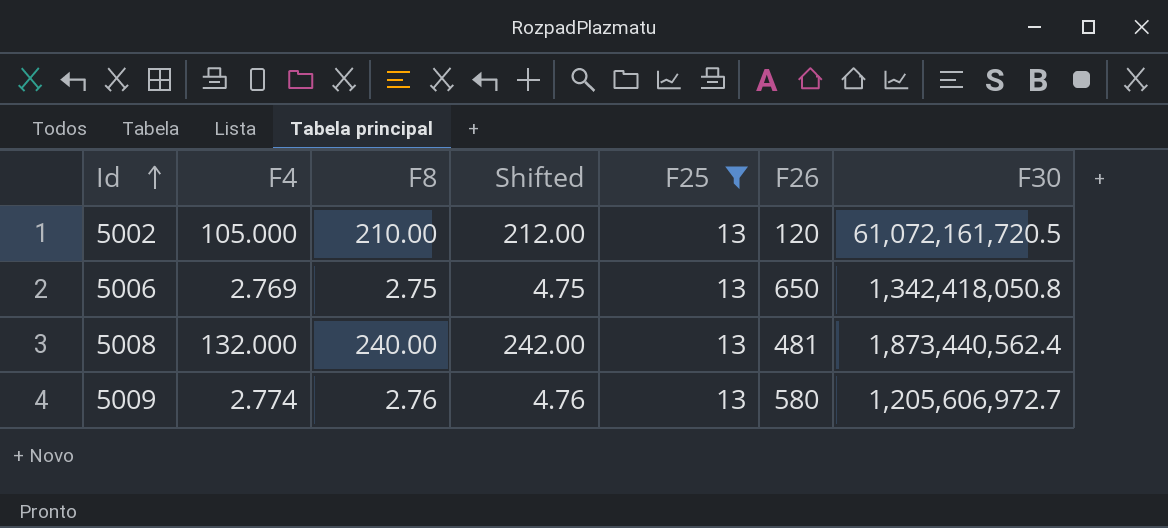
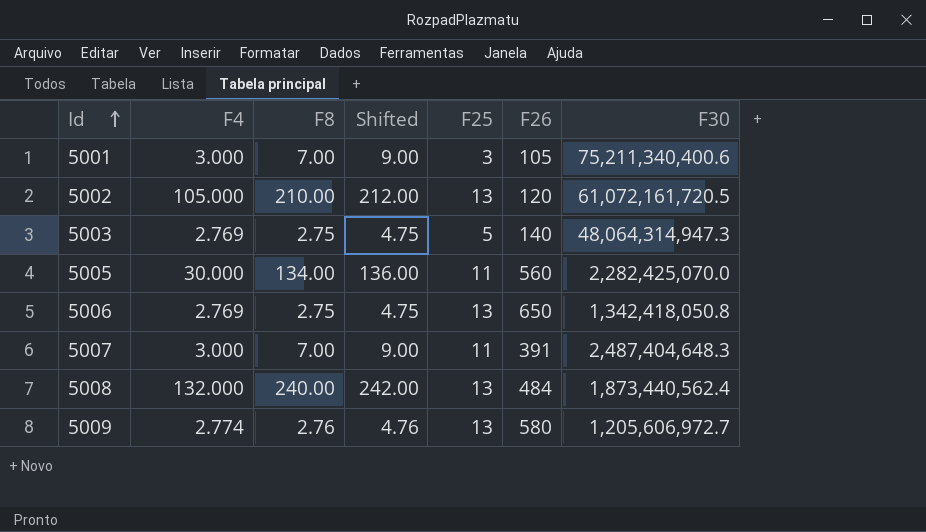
filter: F25 = 13 -> none
5008 | F26: 481 -> 484

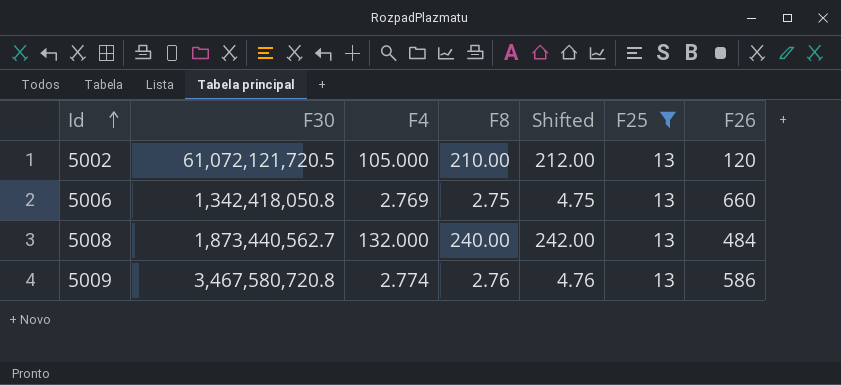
filter: none -> F25 = 13
column F30 | position: 7 -> 2
5002 | F30: 61,072,161,720.5 -> 61,072,121,720.5
5006 | F26: 650 -> 660
5008 | F30: 1,873,440,562.4 -> 1,873,440,562.7
5009 | F30: 1,205,606,972.7 -> 3,467,580,720.8
5009 | F26: 580 -> 586

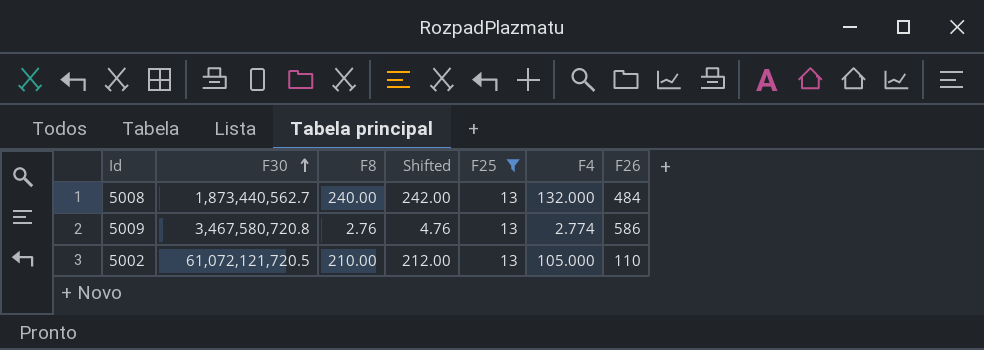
row order: Id ascending -> F30 ascending
column F4 | position: 3 -> 6
row 5006: 1,342,418,050.8 | 2.769 | 2.75 | 4.75 | 13 | 660 -> none
5002 | F26: 120 -> 110

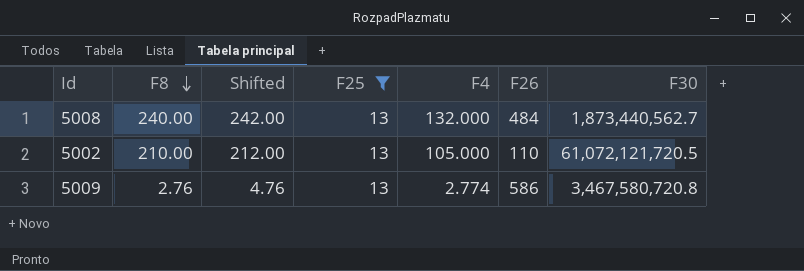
row order: F30 ascending -> F8 descending
column F30 | position: 2 -> 7

